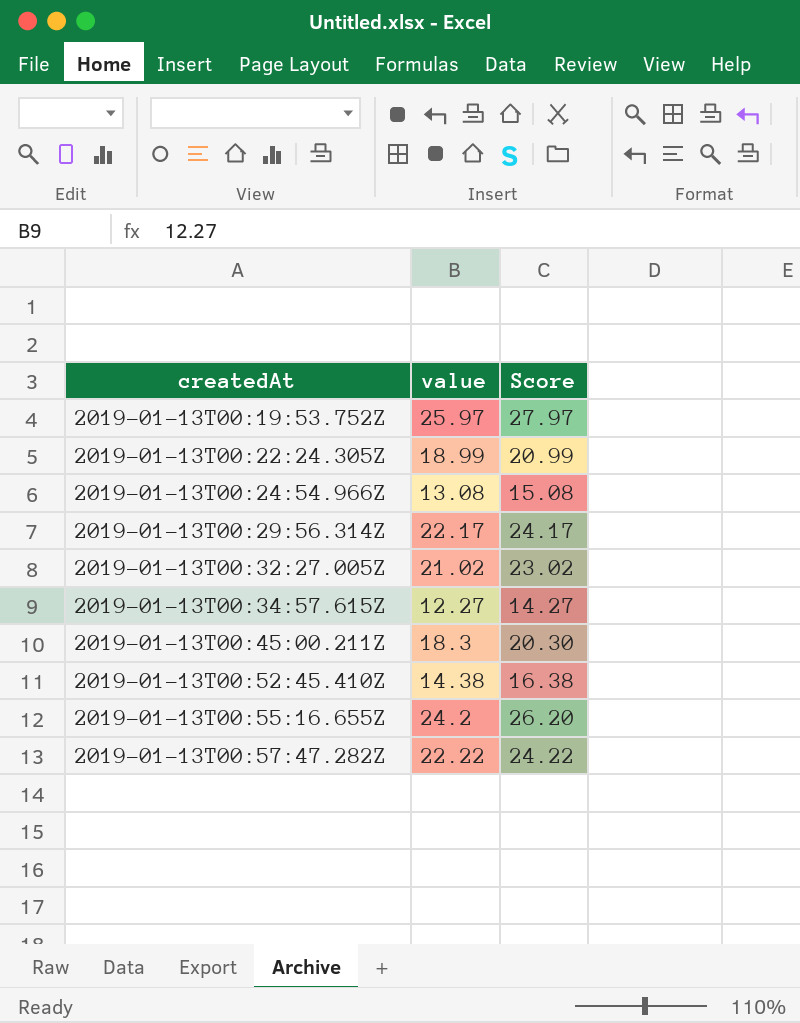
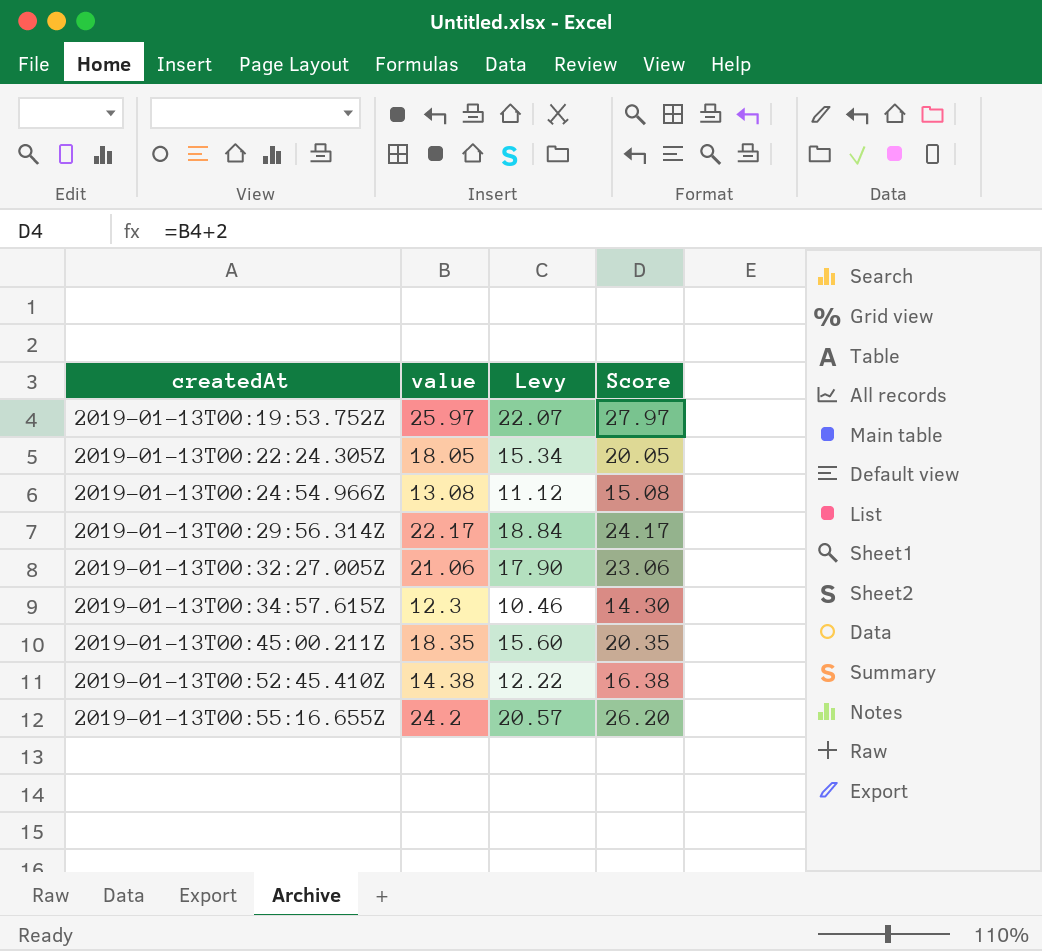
column Levy | formula: none -> [value] * 0.85
row 2019-01-13T00:57:47.282Z: 22.22 | 24.22 -> none
2019-01-13T00:22:24.305Z | value: 18.99 -> 18.05
2019-01-13T00:22:24.305Z | Score: 20.99 -> 20.05
2019-01-13T00:32:27.005Z | value: 21.02 -> 21.06
2019-01-13T00:32:27.005Z | Score: 23.02 -> 23.06
2019-01-13T00:34:57.615Z | value: 12.27 -> 12.3
2019-01-13T00:34:57.615Z | Score: 14.27 -> 14.30
2019-01-13T00:45:00.211Z | value: 18.3 -> 18.35
2019-01-13T00:45:00.211Z | Score: 20.30 -> 20.35

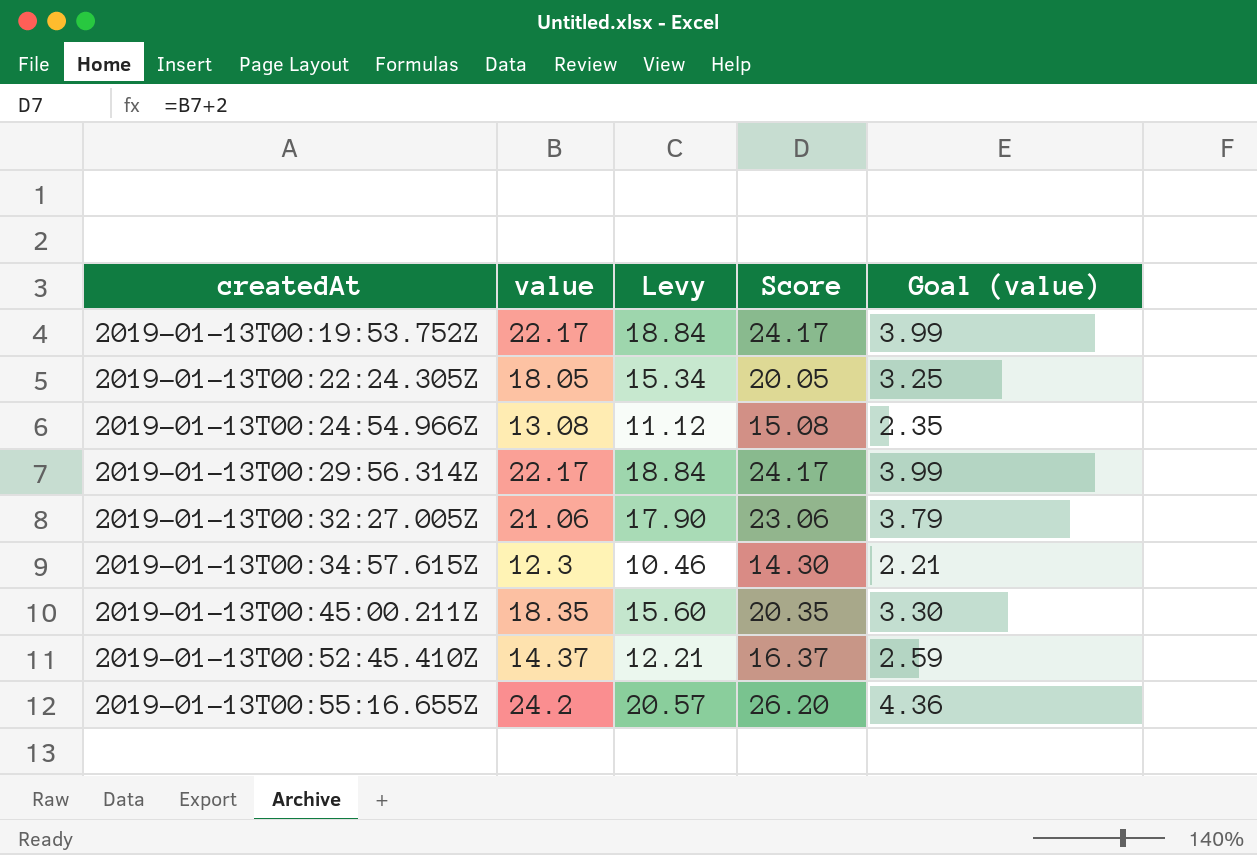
column Goal (value) | formula: none -> [value] * 0.18
2019-01-13T00:19:53.752Z | value: 25.97 -> 22.17
2019-01-13T00:19:53.752Z | Levy: 22.07 -> 18.84
2019-01-13T00:19:53.752Z | Score: 27.97 -> 24.17
2019-01-13T00:52:45.410Z | value: 14.38 -> 14.37
2019-01-13T00:52:45.410Z | Levy: 12.22 -> 12.21
2019-01-13T00:52:45.410Z | Score: 16.38 -> 16.37

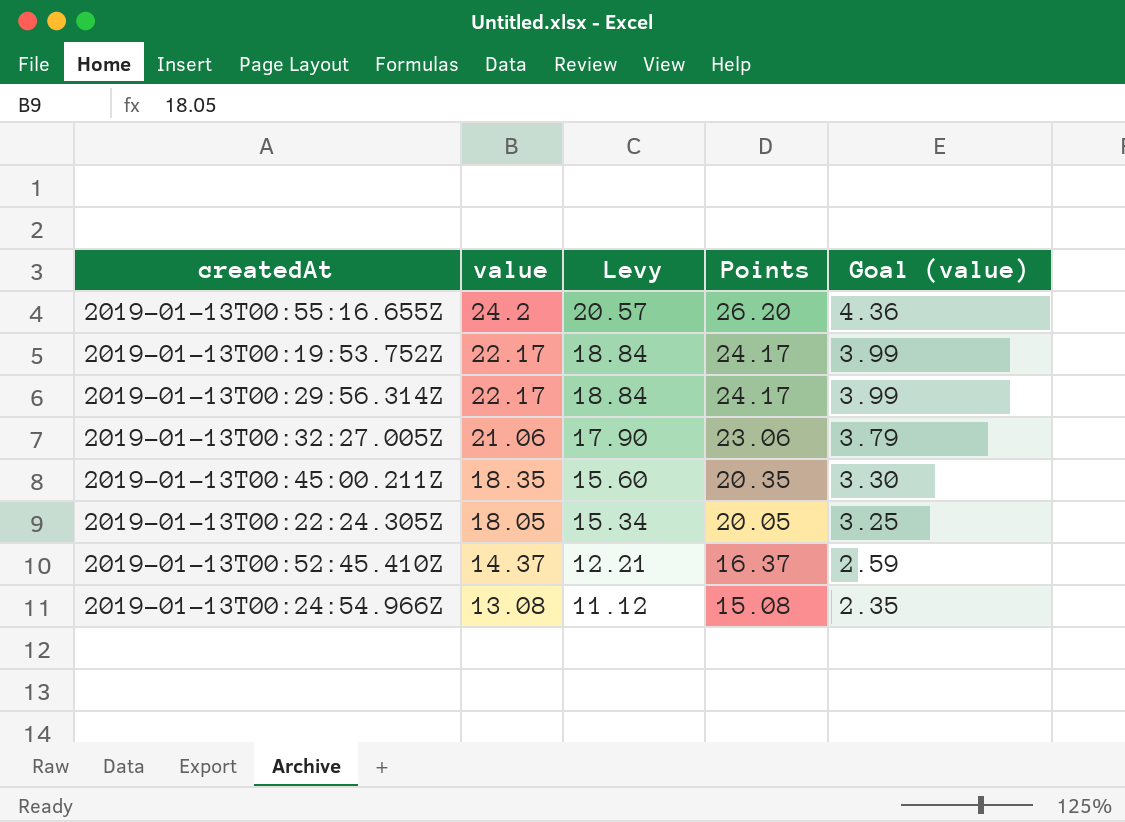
row order: createdAt ascending -> value descending
column name: Score -> Points
row 2019-01-13T00:34:57.615Z: 12.3 | 10.46 | 14.30 | 2.21 -> none

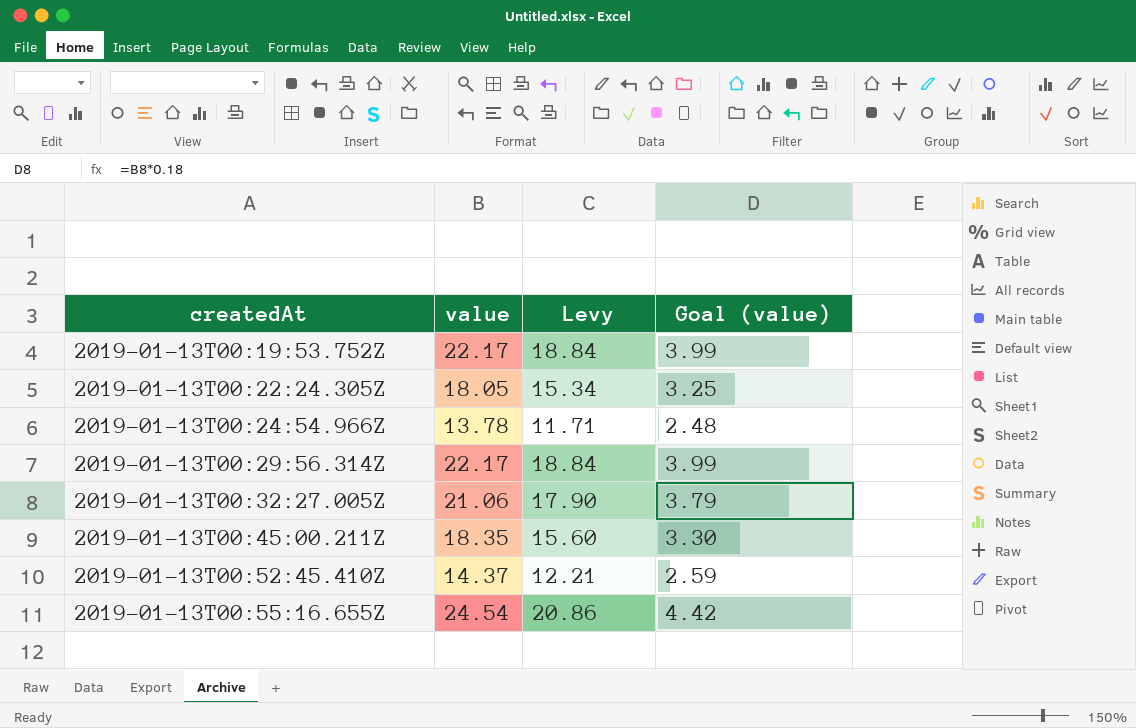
row order: value descending -> createdAt ascending
column Points | formula: [value] + 2 -> none
2019-01-13T00:24:54.966Z | value: 13.08 -> 13.78
2019-01-13T00:24:54.966Z | Levy: 11.12 -> 11.71
2019-01-13T00:24:54.966Z | Goal (value): 2.35 -> 2.48
2019-01-13T00:55:16.655Z | value: 24.2 -> 24.54
2019-01-13T00:55:16.655Z | Levy: 20.57 -> 20.86
2019-01-13T00:55:16.655Z | Goal (value): 4.36 -> 4.42

